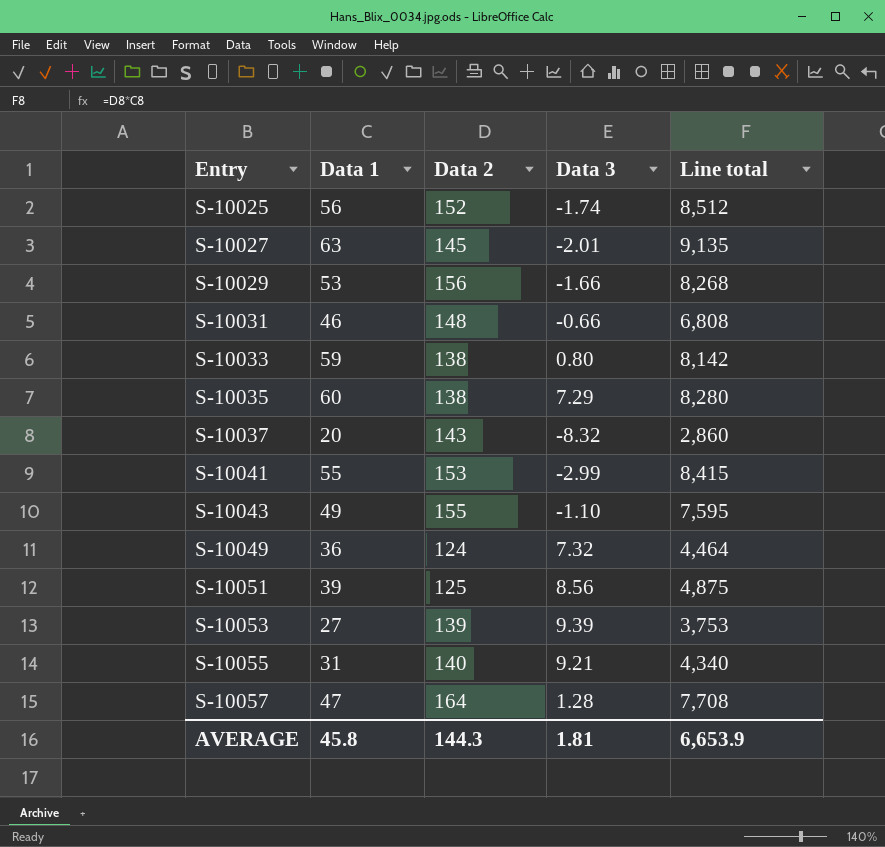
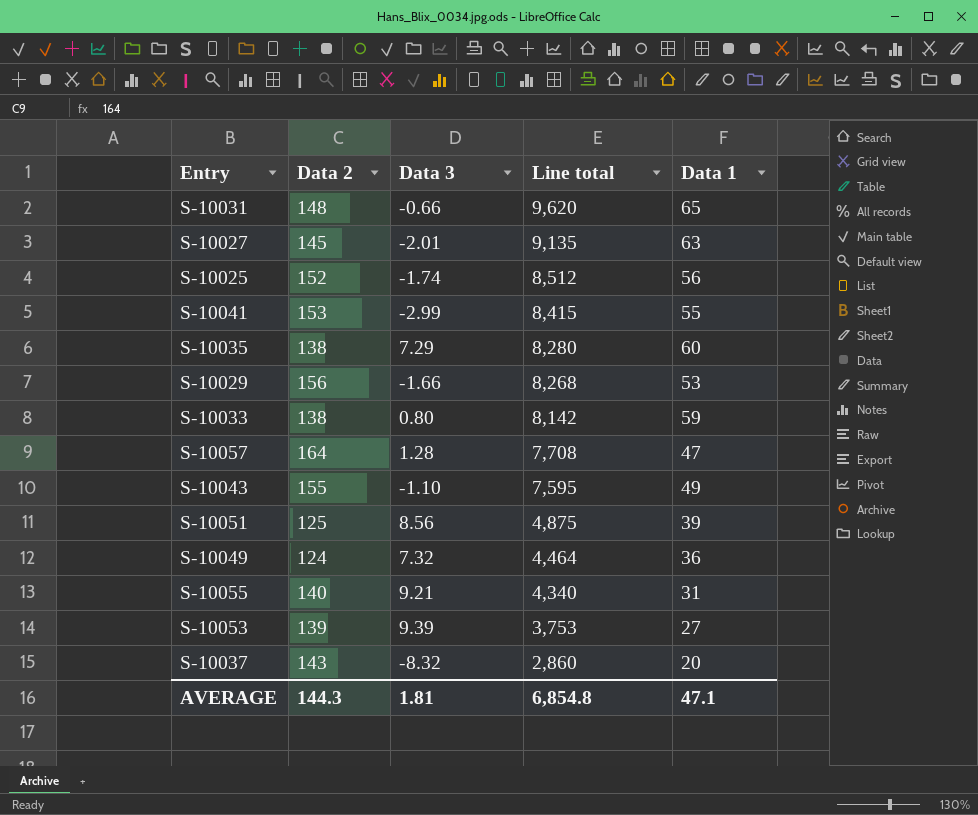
row order: Entry ascending -> Line total descending
column Data 1 | position: 2 -> 5
S-10031 | Line total: 6,808 -> 9,620
S-10031 | Data 1: 46 -> 65
AVERAGE | Line total: 6,653.9 -> 6,854.8
AVERAGE | Data 1: 45.8 -> 47.1

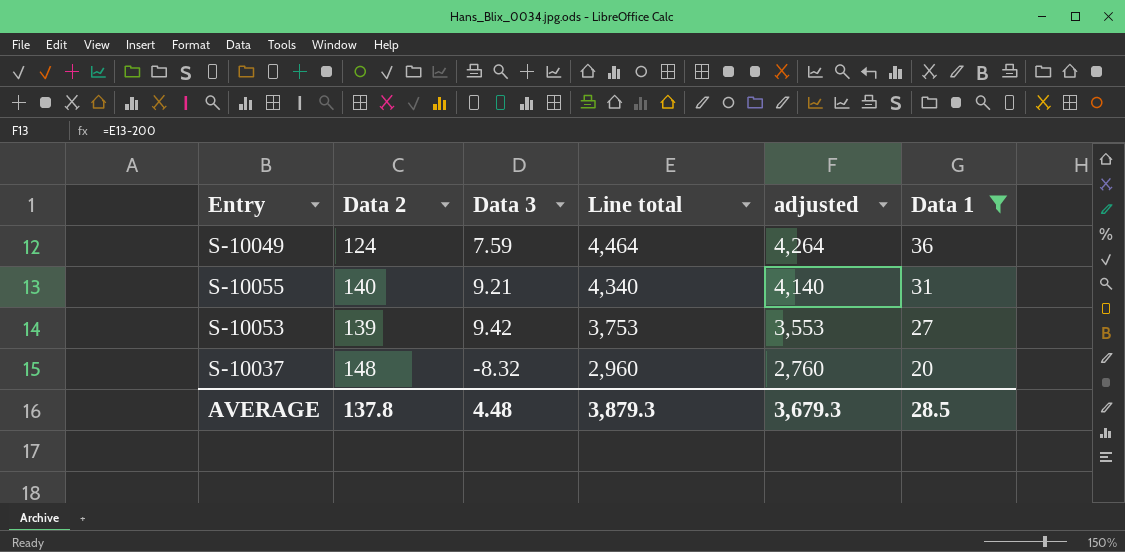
filter: none -> Data 1 <= 36
column adjusted | formula: none -> [Line total] - 200
S-10049 | Data 3: 7.32 -> 7.59
S-10053 | Data 3: 9.39 -> 9.42
S-10037 | Data 2: 143 -> 148
S-10037 | Line total: 2,860 -> 2,960
AVERAGE | Data 2: 144.3 -> 137.8
AVERAGE | Data 3: 1.81 -> 4.48
AVERAGE | Line total: 6,854.8 -> 3,879.3
AVERAGE | Data 1: 47.1 -> 28.5

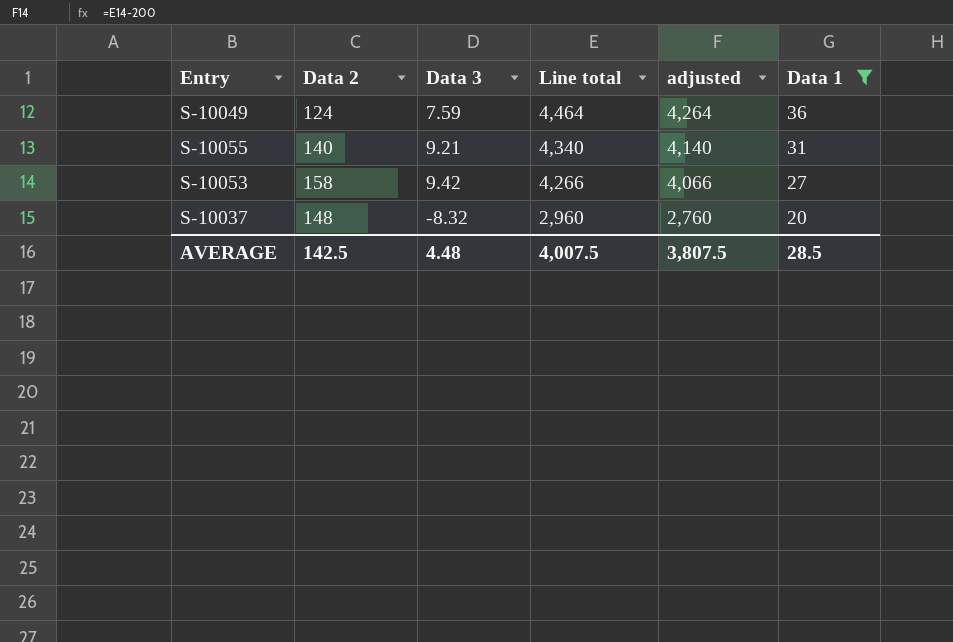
S-10053 | Data 2: 139 -> 158
S-10053 | Line total: 3,753 -> 4,266
S-10053 | adjusted: 3,553 -> 4,066
AVERAGE | Data 2: 137.8 -> 142.5
AVERAGE | Line total: 3,879.3 -> 4,007.5
AVERAGE | adjusted: 3,679.3 -> 3,807.5

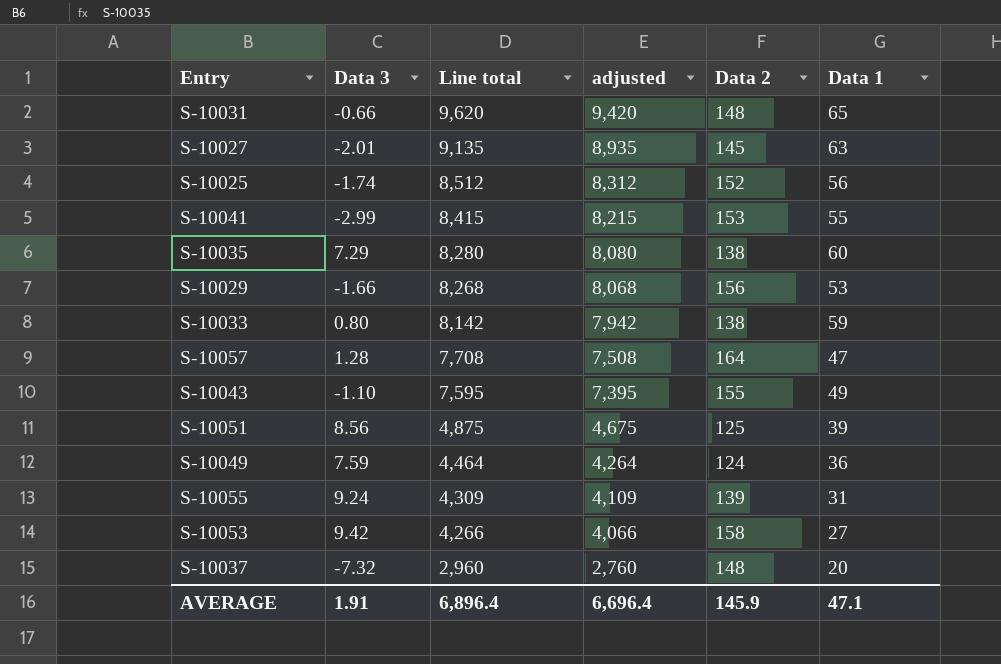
filter: Data 1 <= 36 -> none
column Data 2 | position: 2 -> 5
S-10055 | Data 3: 9.21 -> 9.24
S-10055 | Line total: 4,340 -> 4,309
S-10055 | adjusted: 4,140 -> 4,109
S-10055 | Data 2: 140 -> 139
S-10037 | Data 3: -8.32 -> -7.32
AVERAGE | Data 3: 4.48 -> 1.91
AVERAGE | Line total: 4,007.5 -> 6,896.4
AVERAGE | adjusted: 3,807.5 -> 6,696.4
AVERAGE | Data 2: 142.5 -> 145.9
AVERAGE | Data 1: 28.5 -> 47.1

